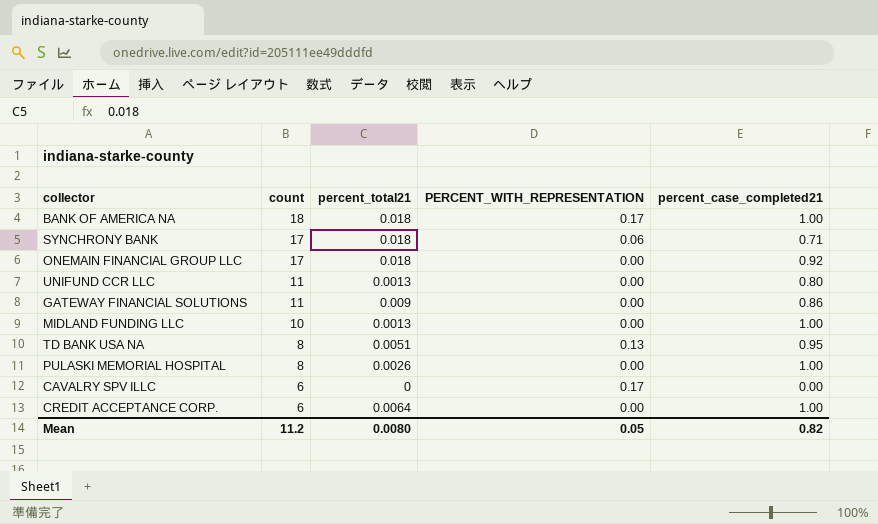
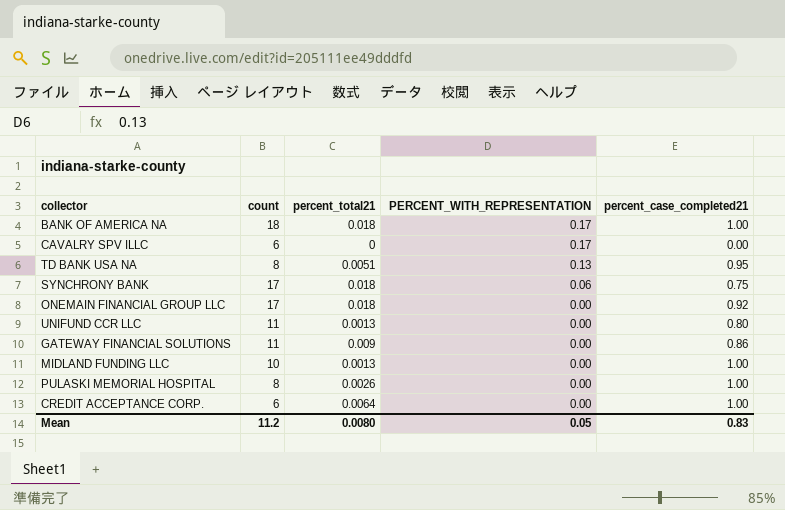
row order: count descending -> PERCENT_WITH_REPRESENTATION descending
SYNCHRONY BANK | percent_case_completed21: 0.71 -> 0.75
Mean | percent_case_completed21: 0.82 -> 0.83

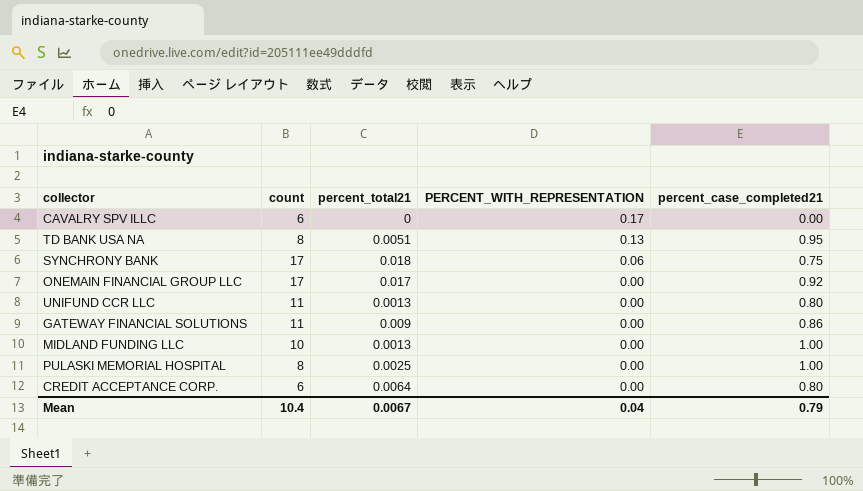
row BANK OF AMERICA NA: 18 | 0.018 | 0.17 | 1.00 -> none
ONEMAIN FINANCIAL GROUP LLC | percent_total21: 0.018 -> 0.017
PULASKI MEMORIAL HOSPITAL | percent_total21: 0.0026 -> 0.0025
CREDIT ACCEPTANCE CORP. | percent_case_completed21: 1.00 -> 0.80
Mean | count: 11.2 -> 10.4
Mean | percent_total21: 0.0080 -> 0.0067
Mean | PERCENT_WITH_REPRESENTATION: 0.05 -> 0.04
Mean | percent_case_completed21: 0.83 -> 0.79

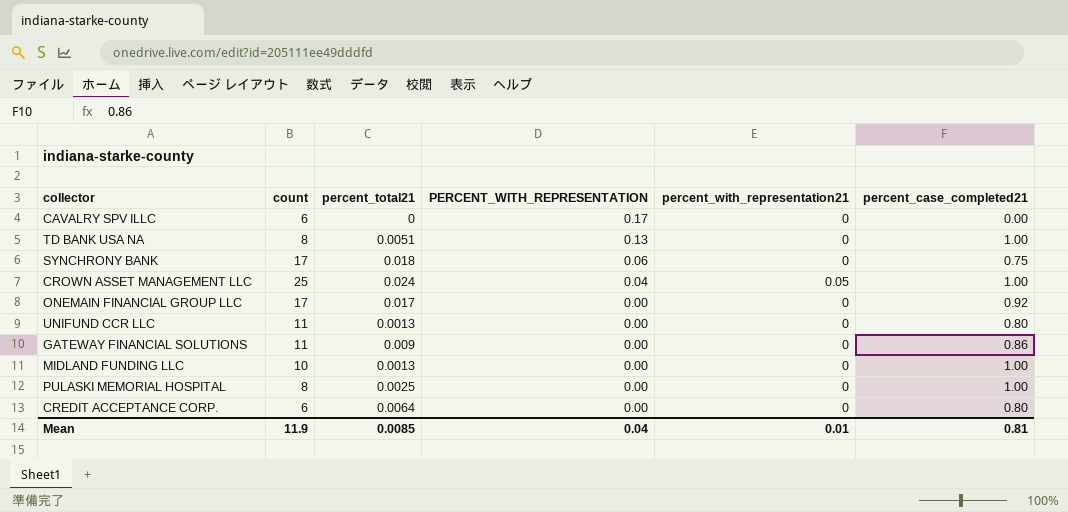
column percent_with_representation21 | position: none -> 5
TD BANK USA NA | percent_case_completed21: 0.95 -> 1.00
row CROWN ASSET MANAGEMENT LLC: none -> 25 | 0.024 | 0.04 | 0.05 | 1.00
Mean | count: 10.4 -> 11.9
Mean | percent_total21: 0.0067 -> 0.0085
Mean | percent_case_completed21: 0.79 -> 0.81

